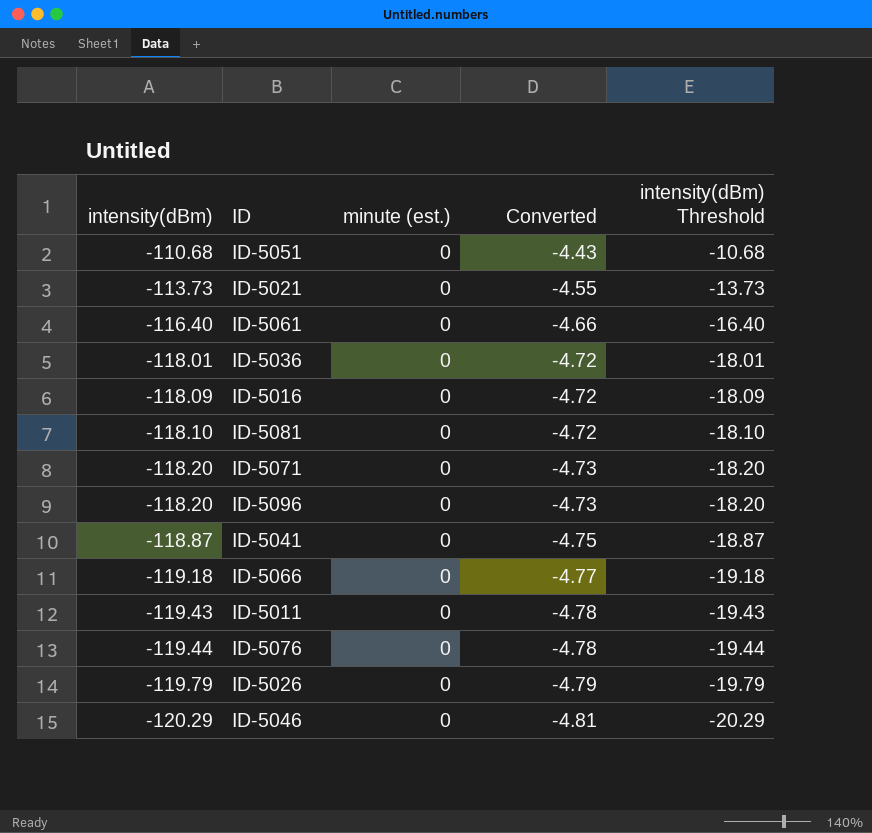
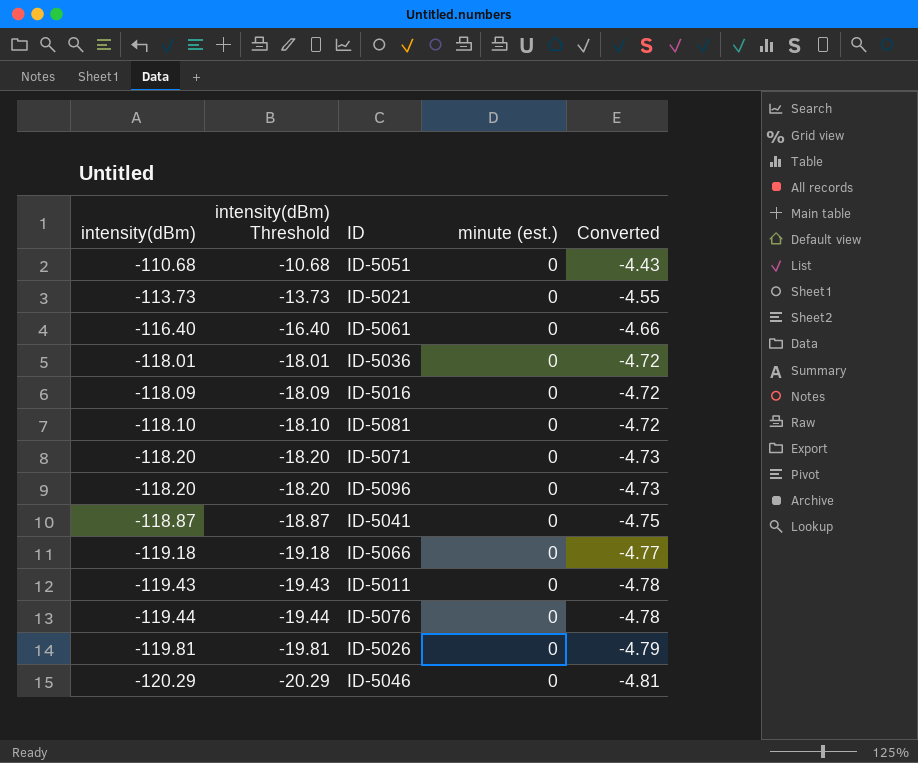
column intensity(dBm) Threshold | position: 5 -> 2
ID-5026 | intensity(dBm): -119.79 -> -119.81
ID-5026 | intensity(dBm) Threshold: -19.79 -> -19.81

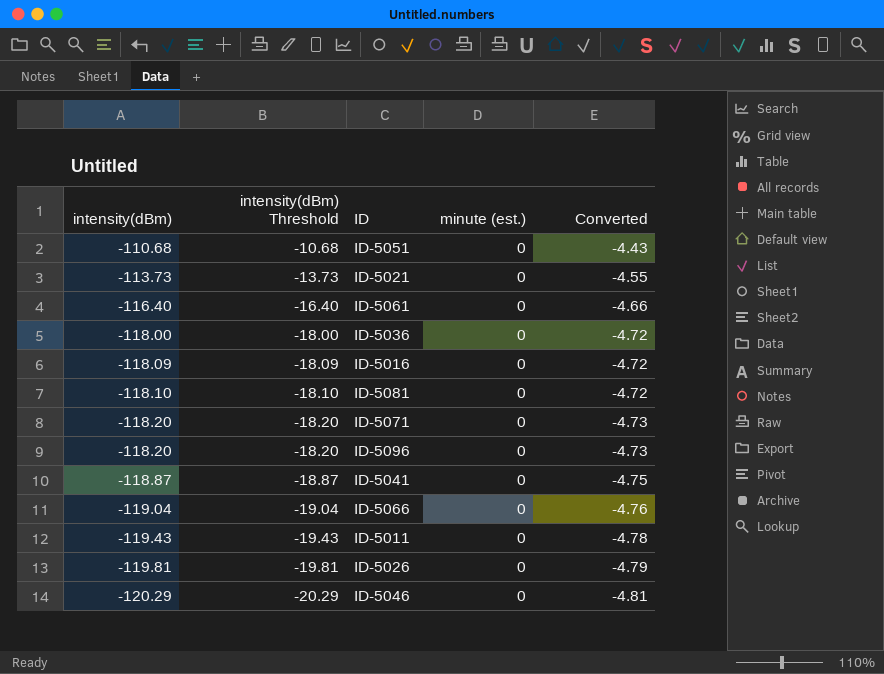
row ID-5076: -119.44 | -19.44 | 0 | -4.78 -> none
ID-5036 | intensity(dBm): -118.01 -> -118.00
ID-5036 | intensity(dBm) Threshold: -18.01 -> -18.00
ID-5066 | intensity(dBm): -119.18 -> -119.04
ID-5066 | intensity(dBm) Threshold: -19.18 -> -19.04
ID-5066 | Converted: -4.77 -> -4.76

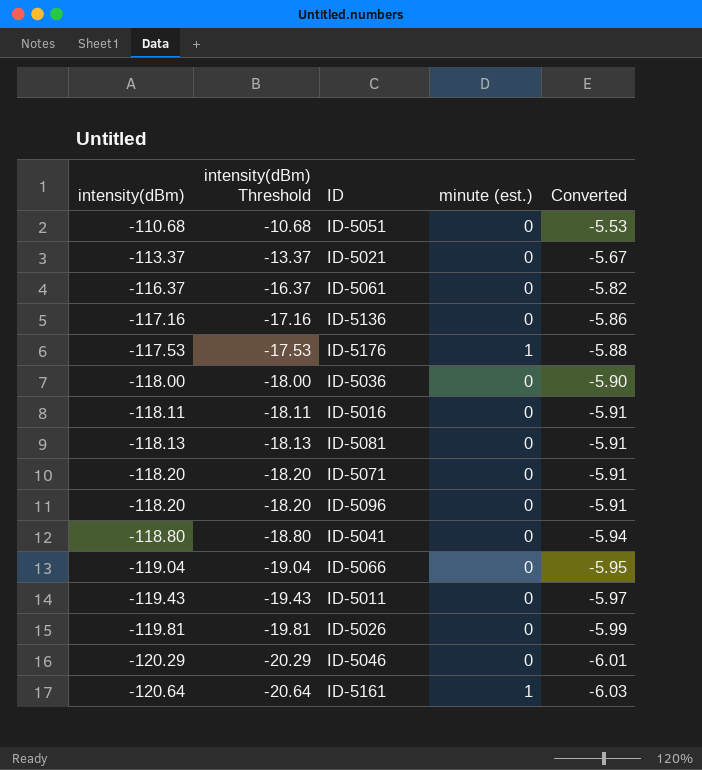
column Converted | formula: [intensity(dBm)] * 0.04 -> [intensity(dBm)] * 0.05
ID-5021 | intensity(dBm): -113.73 -> -113.37
ID-5021 | intensity(dBm) Threshold: -13.73 -> -13.37
ID-5061 | intensity(dBm): -116.40 -> -116.37
ID-5061 | intensity(dBm) Threshold: -16.40 -> -16.37
row ID-5136: none -> -117.16 | -17.16 | 0 | -5.86
row ID-5176: none -> -117.53 | -17.53 | 1 | -5.88
ID-5016 | intensity(dBm): -118.09 -> -118.11
ID-5016 | intensity(dBm) Threshold: -18.09 -> -18.11
ID-5081 | intensity(dBm): -118.10 -> -118.13
ID-5081 | intensity(dBm) Threshold: -18.10 -> -18.13
ID-5041 | intensity(dBm): -118.87 -> -118.80
ID-5041 | intensity(dBm) Threshold: -18.87 -> -18.80
row ID-5161: none -> -120.64 | -20.64 | 1 | -6.03

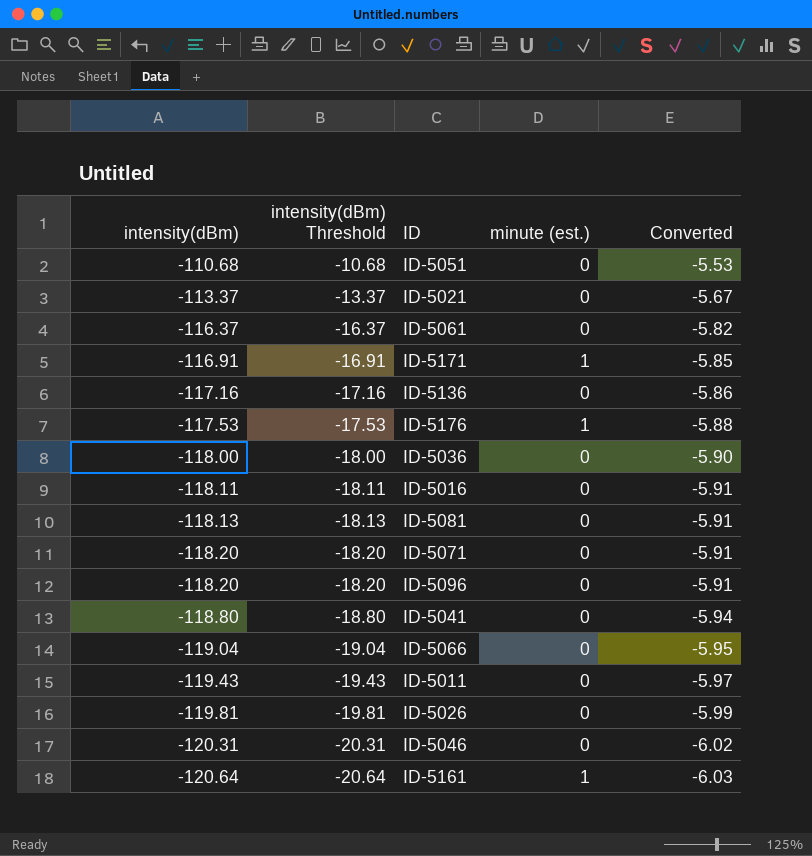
row ID-5171: none -> -116.91 | -16.91 | 1 | -5.85
ID-5046 | intensity(dBm): -120.29 -> -120.31
ID-5046 | intensity(dBm) Threshold: -20.29 -> -20.31
ID-5046 | Converted: -6.01 -> -6.02

